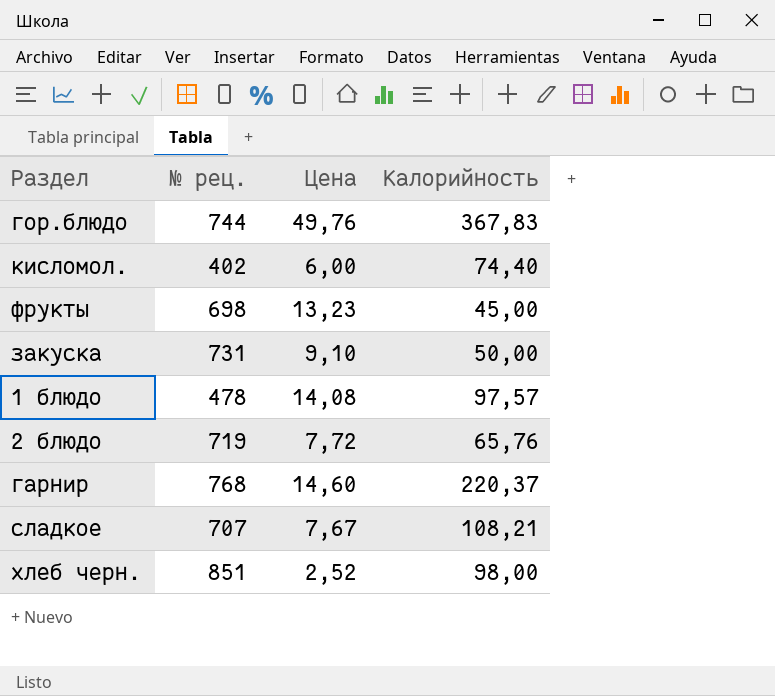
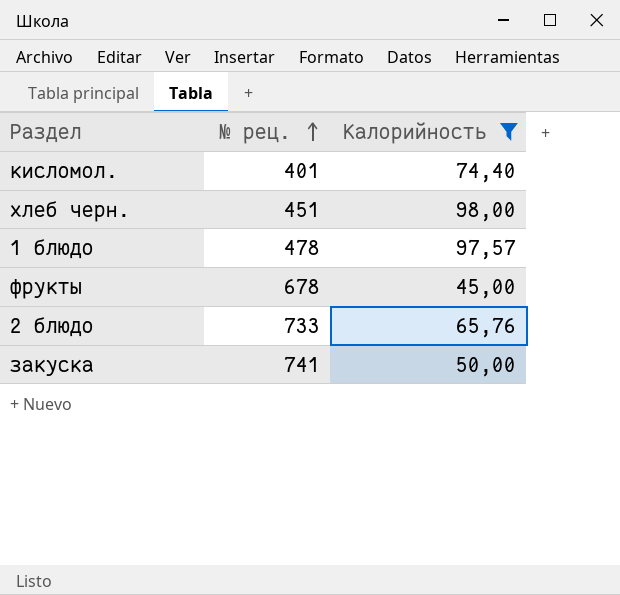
filter: none -> Калорийность <= 98,00
row order: none -> № рец. ascending
column Цена | position: 3 -> none
кисломол. | № рец.: 402 -> 401
хлеб черн. | № рец.: 851 -> 451
фрукты | № рец.: 698 -> 678
2 блюдо | № рец.: 719 -> 733
закуска | № рец.: 731 -> 741

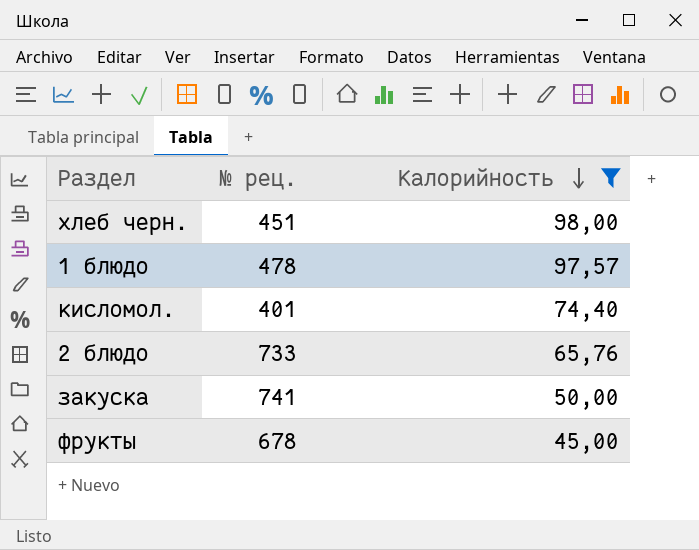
row order: № рец. ascending -> Калорийность descending

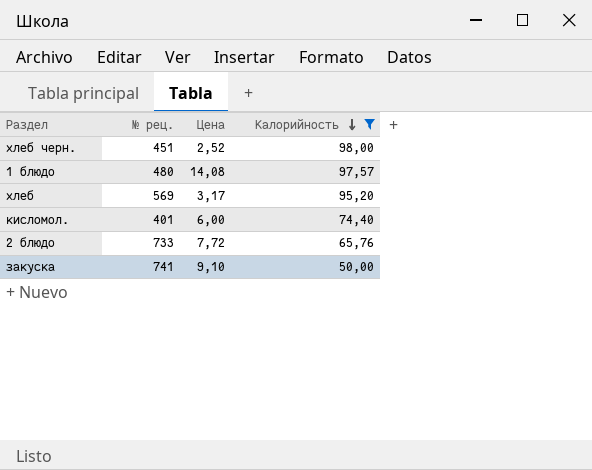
column Цена | position: none -> 3
row фрукты: 678 | 45,00 -> none
1 блюдо | № рец.: 478 -> 480
row хлеб: none -> 569 | 3,17 | 95,20

